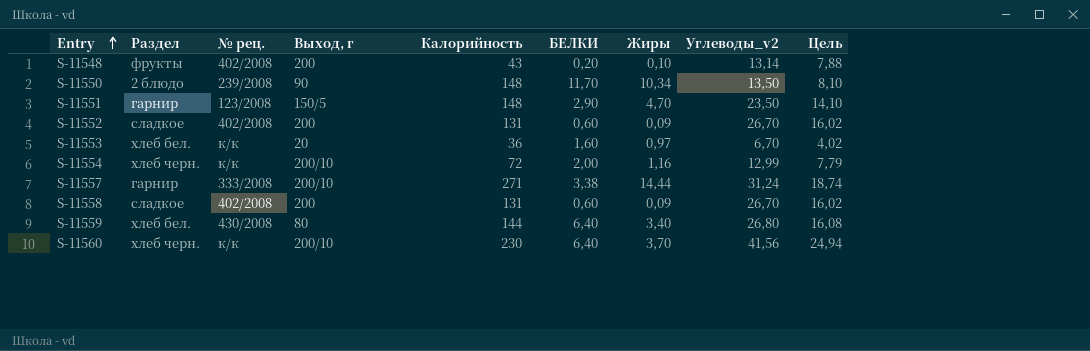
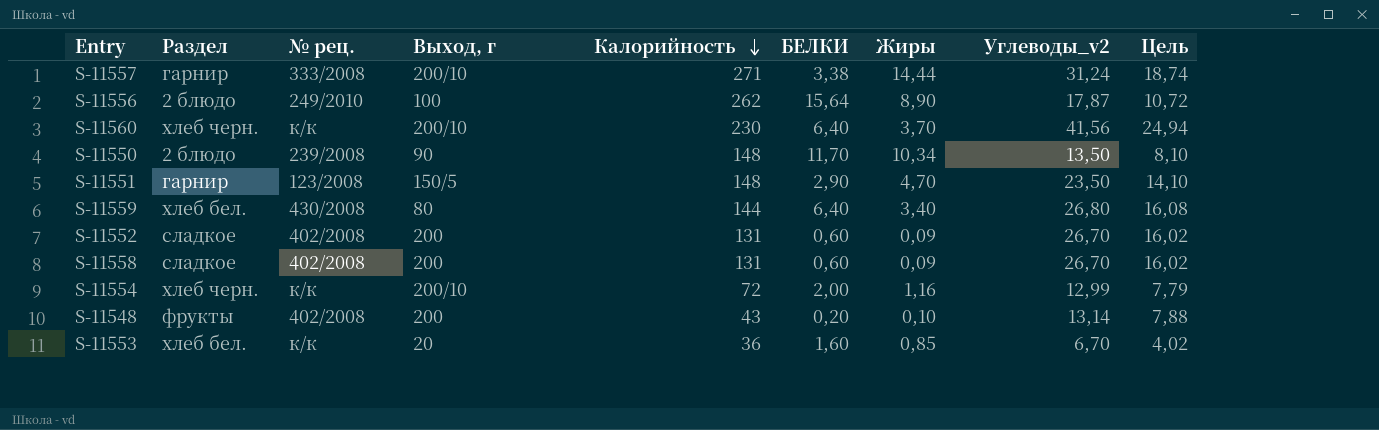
row order: Entry ascending -> Калорийность descending
row S-11556: none -> 2 блюдо | 249/2010 | 100 | 262 | 15,64 | 8,90 | 17,87 | 10,72
S-11553 | Жиры: 0,97 -> 0,85

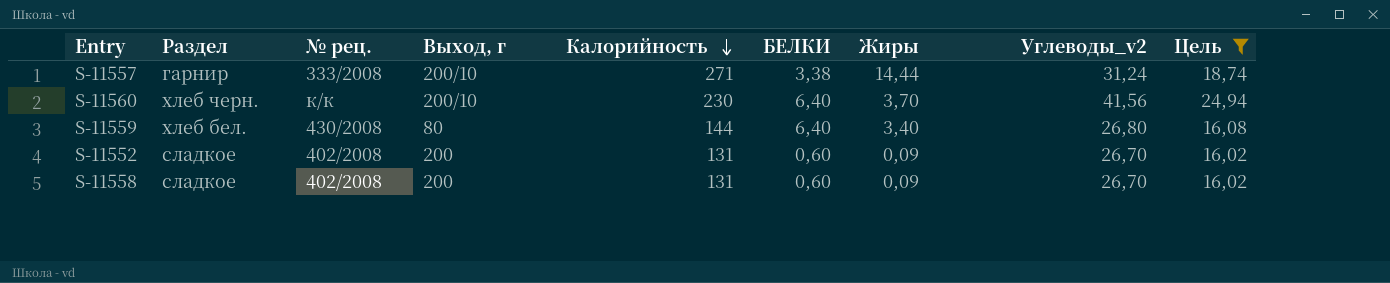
filter: none -> Цель >= 16,02

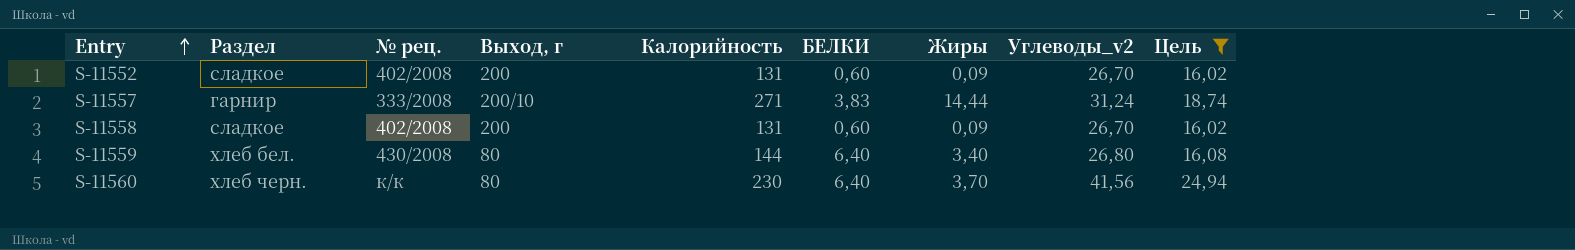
row order: Калорийность descending -> Entry ascending
S-11557 | БЕЛКИ: 3,38 -> 3,83
S-11560 | Выход, г: 200/10 -> 80

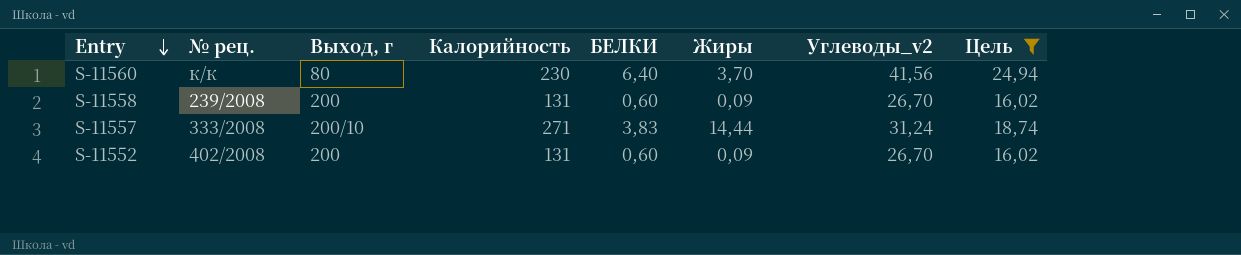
row order: Entry ascending -> Entry descending
column Раздел | position: 2 -> none
row S-11559: хлеб бел. | 430/2008 | 80 | 144 | 6,40 | 3,40 | 26,80 | 16,08 -> none
S-11558 | № рец.: 402/2008 -> 239/2008

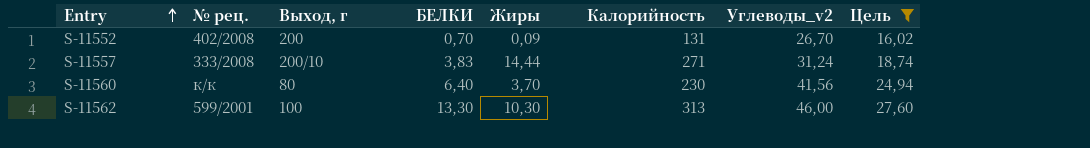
row order: Entry descending -> Entry ascending
column Калорийность | position: 4 -> 6
row S-11558: 239/2008 | 200 | 131 | 0,60 | 0,09 | 26,70 | 16,02 -> none
S-11552 | БЕЛКИ: 0,60 -> 0,70
row S-11562: none -> 599/2001 | 100 | 13,30 | 10,30 | 313 | 46,00 | 27,60

